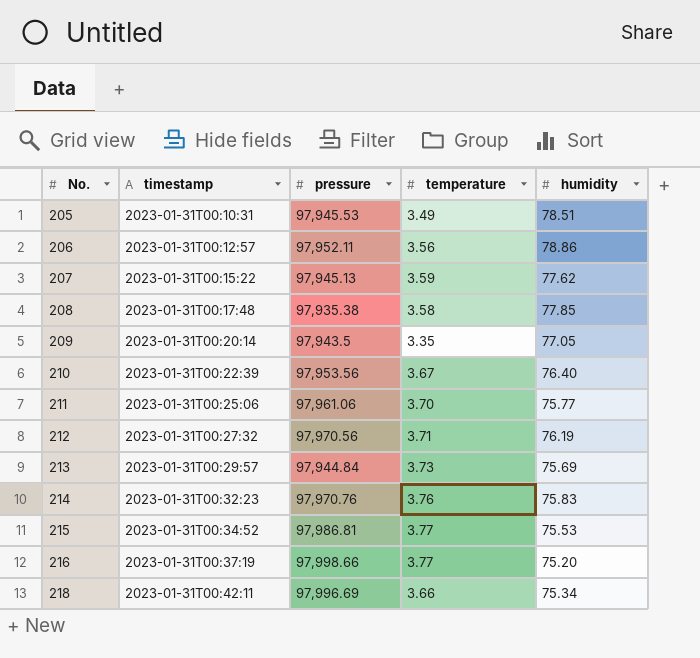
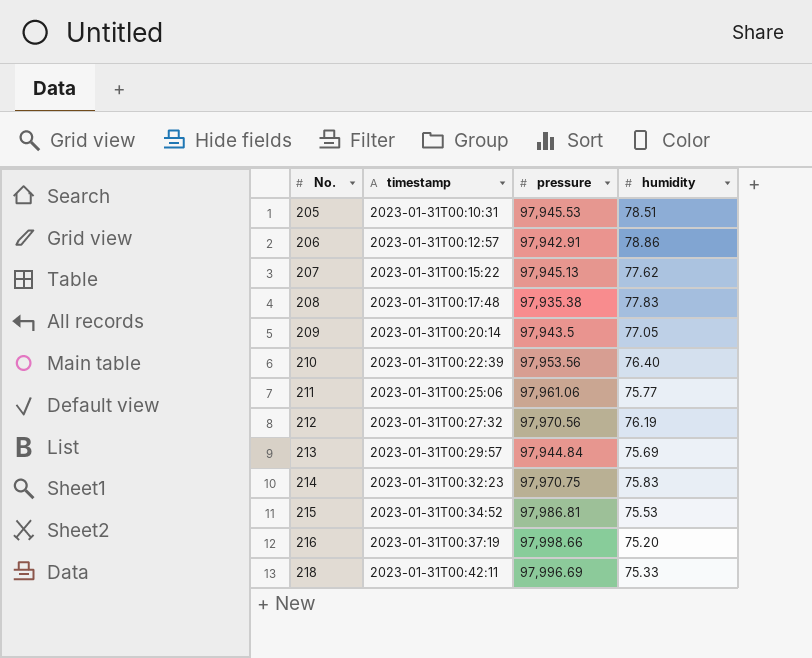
column temperature | position: 4 -> none
206 | pressure: 97,952.11 -> 97,942.91
208 | humidity: 77.85 -> 77.83
214 | pressure: 97,970.76 -> 97,970.75
218 | humidity: 75.34 -> 75.33

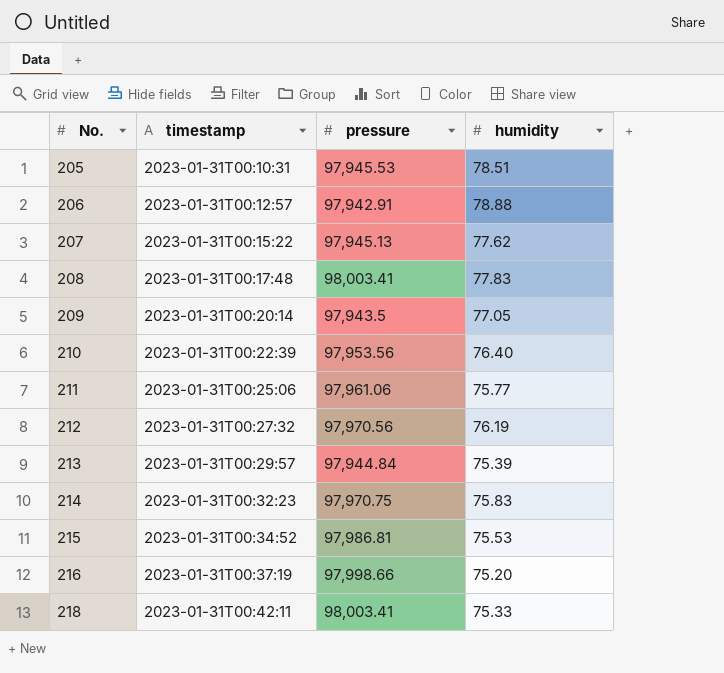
206 | humidity: 78.86 -> 78.88
208 | pressure: 97,935.38 -> 98,003.41
213 | humidity: 75.69 -> 75.39
218 | pressure: 97,996.69 -> 98,003.41

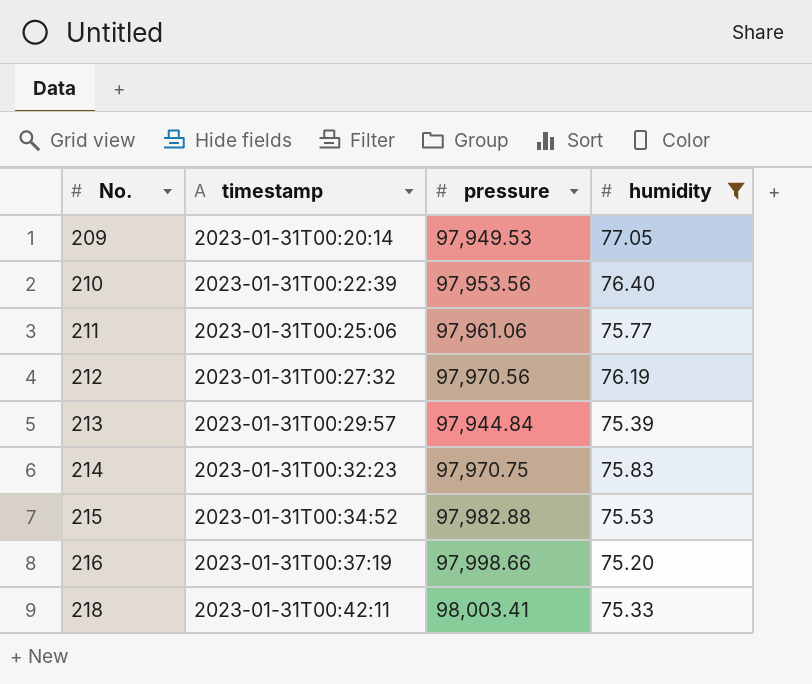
filter: none -> humidity <= 77.05
209 | pressure: 97,943.5 -> 97,949.53
215 | pressure: 97,986.81 -> 97,982.88

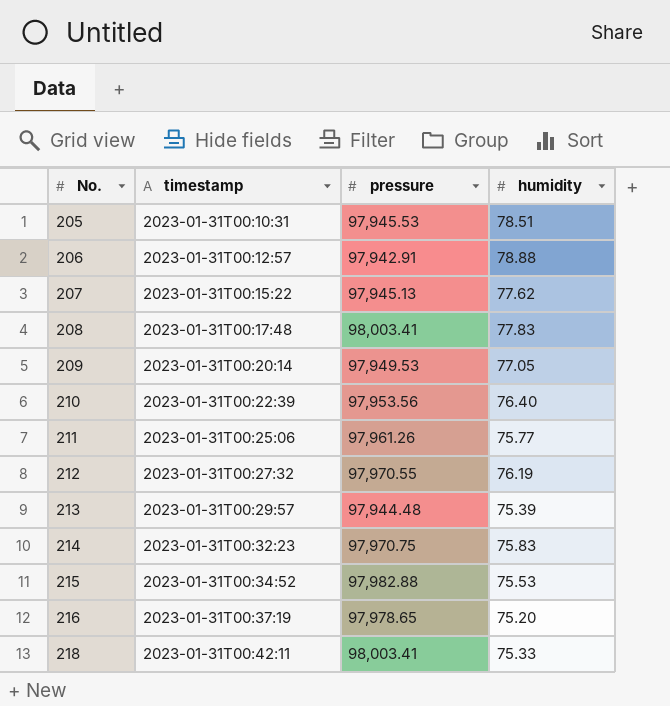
filter: humidity <= 77.05 -> none
211 | pressure: 97,961.06 -> 97,961.26
212 | pressure: 97,970.56 -> 97,970.55
213 | pressure: 97,944.84 -> 97,944.48
216 | pressure: 97,998.66 -> 97,978.65

